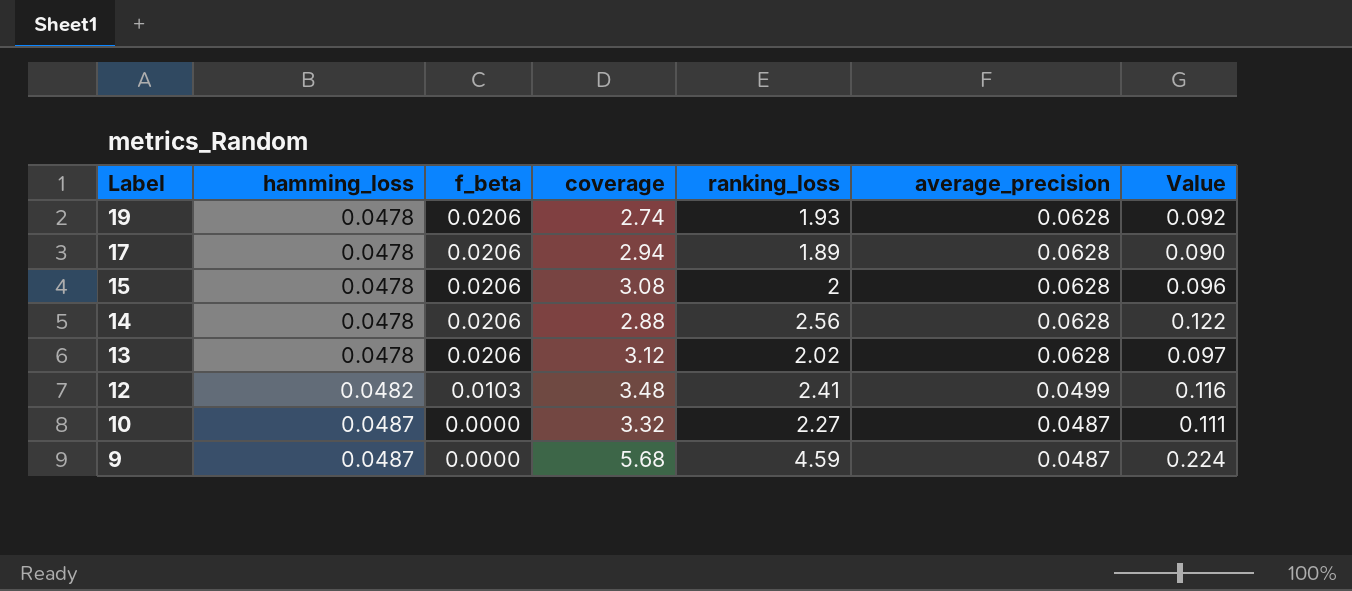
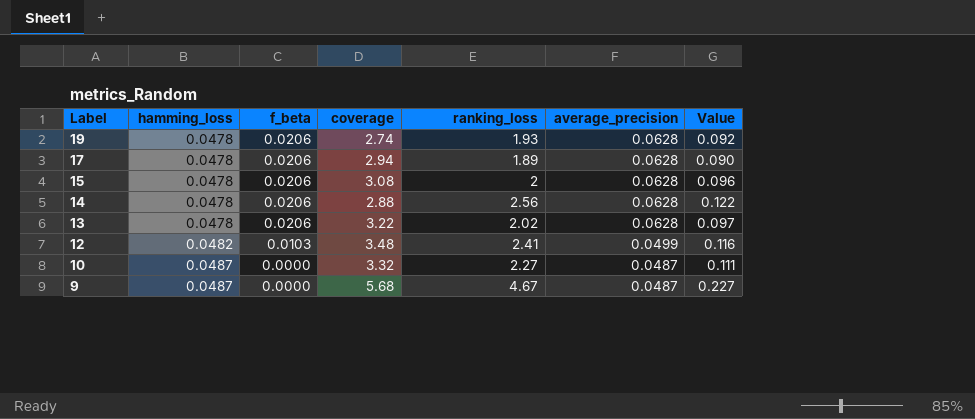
13 | coverage: 3.12 -> 3.22
9 | ranking_loss: 4.59 -> 4.67
9 | Value: 0.224 -> 0.227

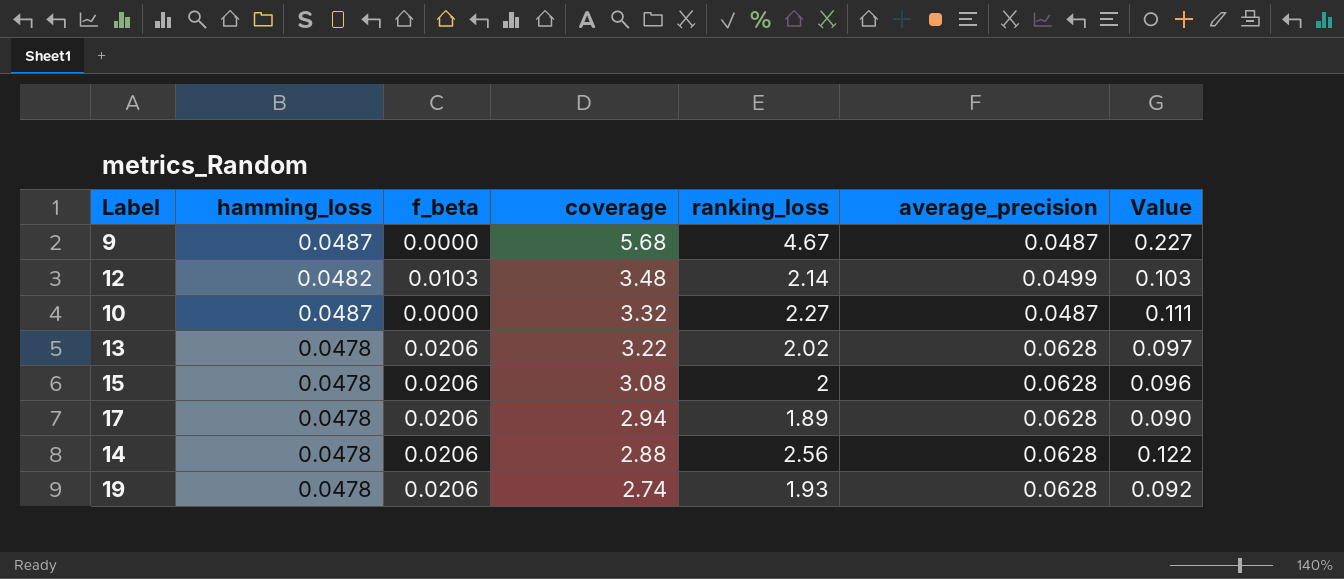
row order: Label descending -> coverage descending
12 | ranking_loss: 2.41 -> 2.14
12 | Value: 0.116 -> 0.103

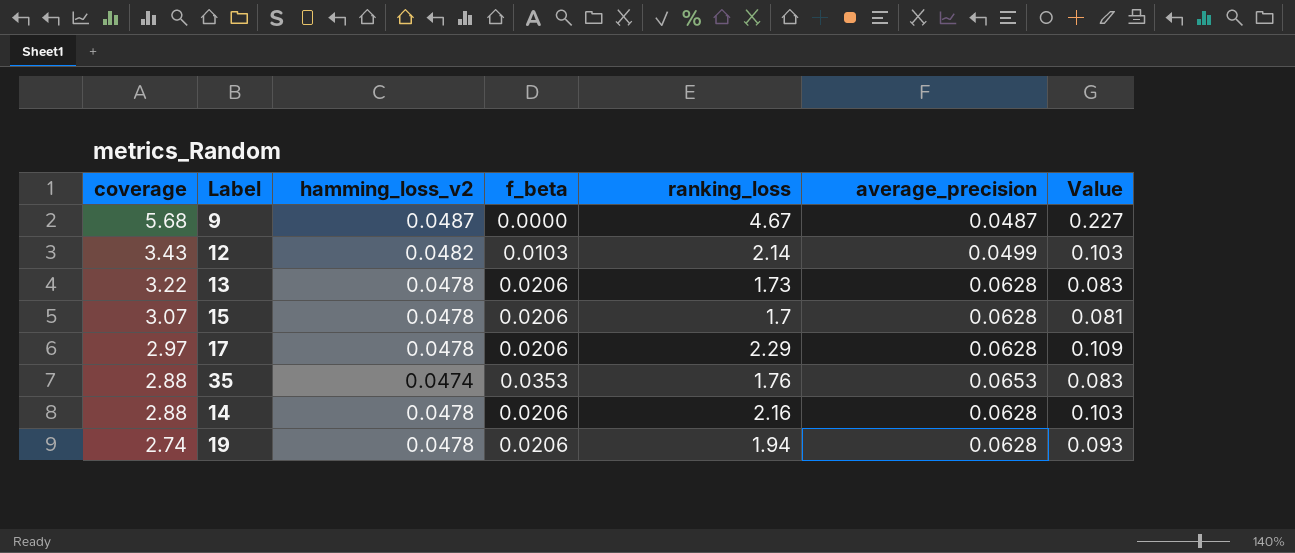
column coverage | position: 4 -> 1
column name: hamming_loss -> hamming_loss_v2
row 10: 0.0487 | 0.0000 | 3.32 | 2.27 | 0.0487 | 0.111 -> none
12 | coverage: 3.48 -> 3.43
13 | ranking_loss: 2.02 -> 1.73
13 | Value: 0.097 -> 0.083
15 | coverage: 3.08 -> 3.07
15 | ranking_loss: 2 -> 1.7
15 | Value: 0.096 -> 0.081
17 | coverage: 2.94 -> 2.97
17 | ranking_loss: 1.89 -> 2.29
17 | Value: 0.090 -> 0.109
row 35: none -> 2.88 | 0.0474 | 0.0353 | 1.76 | 0.0653 | 0.083
14 | ranking_loss: 2.56 -> 2.16
14 | Value: 0.122 -> 0.103
19 | ranking_loss: 1.93 -> 1.94
19 | Value: 0.092 -> 0.093

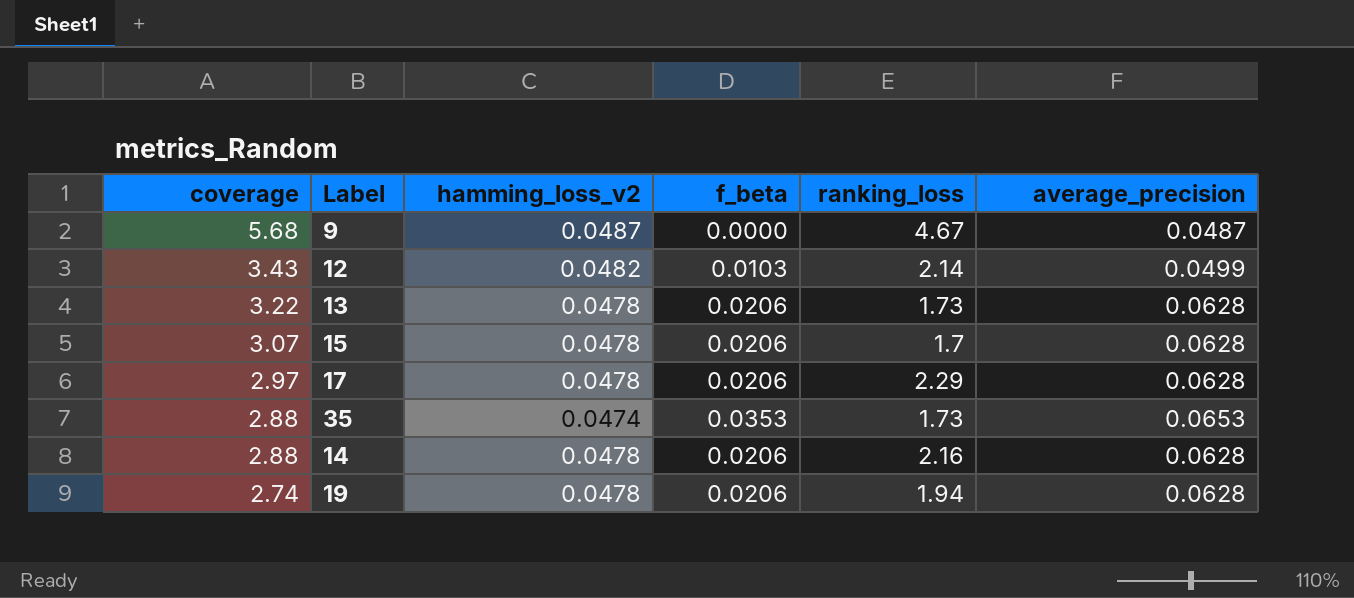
column Value | formula: [hamming_loss_v2] * [ranking_loss] -> none
35 | ranking_loss: 1.76 -> 1.73

